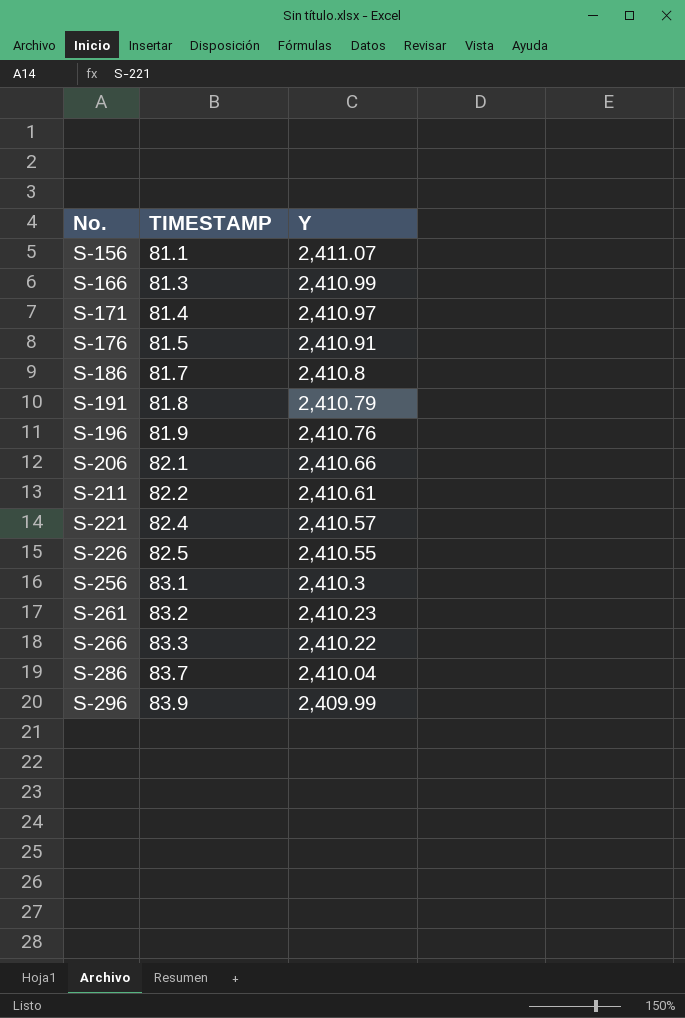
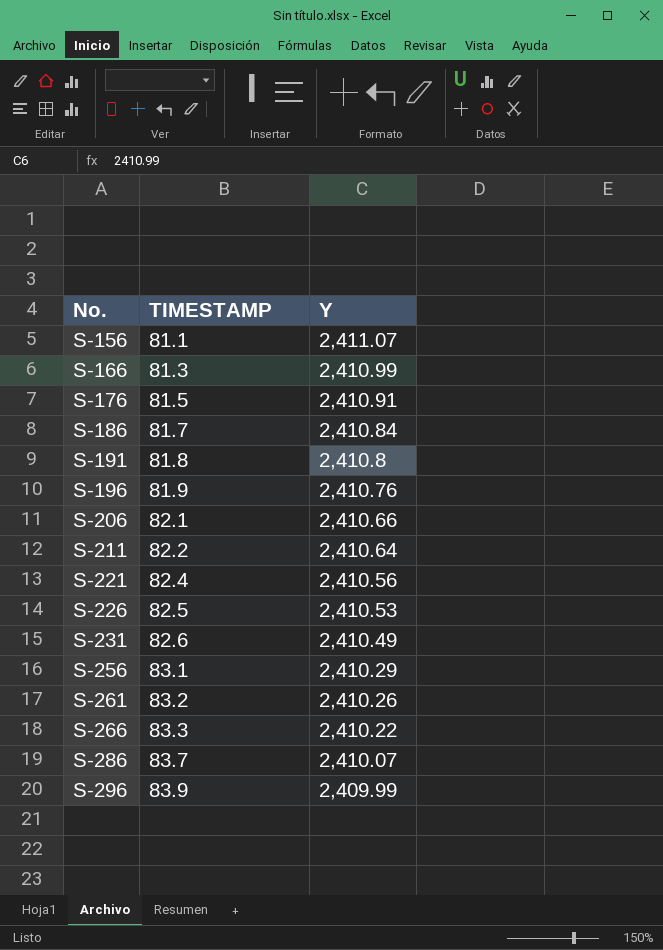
row S-171: 81.4 | 2,410.97 -> none
S-186 | Y: 2,410.8 -> 2,410.84
S-191 | Y: 2,410.79 -> 2,410.8
S-211 | Y: 2,410.61 -> 2,410.64
S-221 | Y: 2,410.57 -> 2,410.56
S-226 | Y: 2,410.55 -> 2,410.53
row S-231: none -> 82.6 | 2,410.49
S-256 | Y: 2,410.3 -> 2,410.29
S-261 | Y: 2,410.23 -> 2,410.26
S-286 | Y: 2,410.04 -> 2,410.07

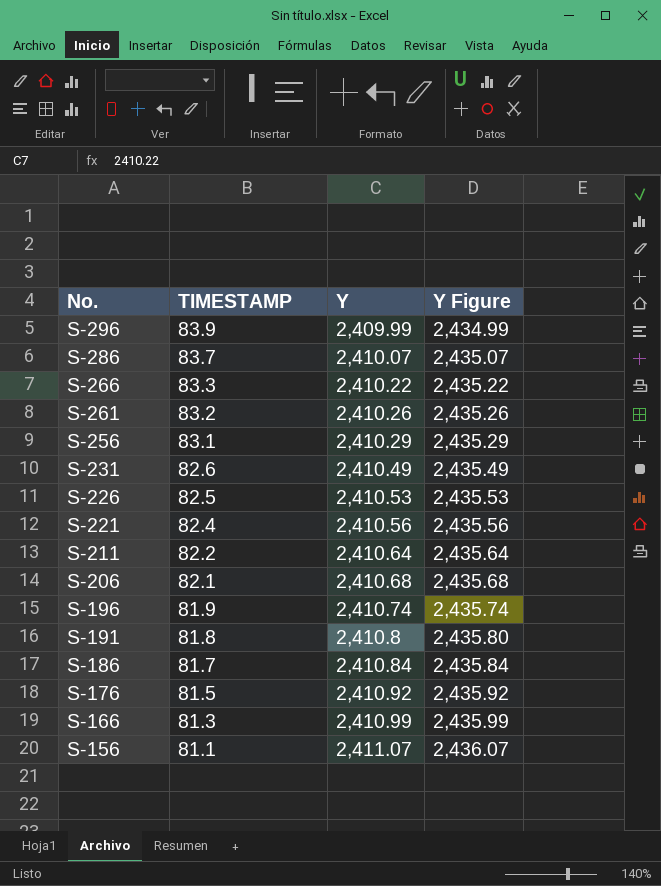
row order: No. ascending -> No. descending
column Y Figure | formula: none -> [Y] + 25
S-206 | Y: 2,410.66 -> 2,410.68
S-196 | Y: 2,410.76 -> 2,410.74
S-176 | Y: 2,410.91 -> 2,410.92

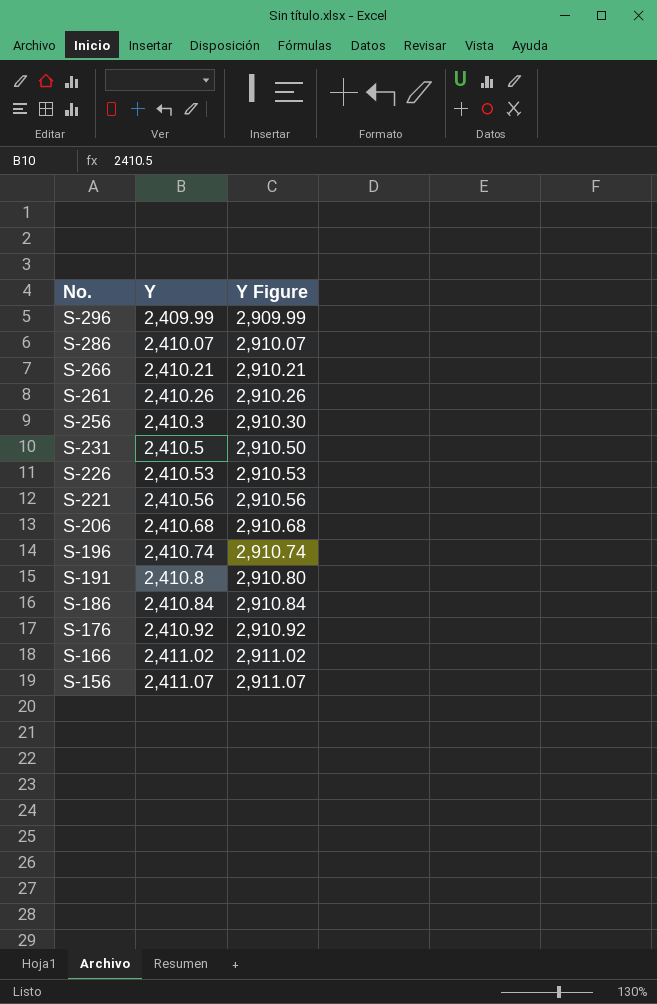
column TIMESTAMP | position: 2 -> none
column Y Figure | formula: [Y] + 25 -> [Y] + 500
row S-211: 82.2 | 2,410.64 | 2,435.64 -> none
S-266 | Y: 2,410.22 -> 2,410.21
S-256 | Y: 2,410.29 -> 2,410.3
S-231 | Y: 2,410.49 -> 2,410.5
S-166 | Y: 2,410.99 -> 2,411.02

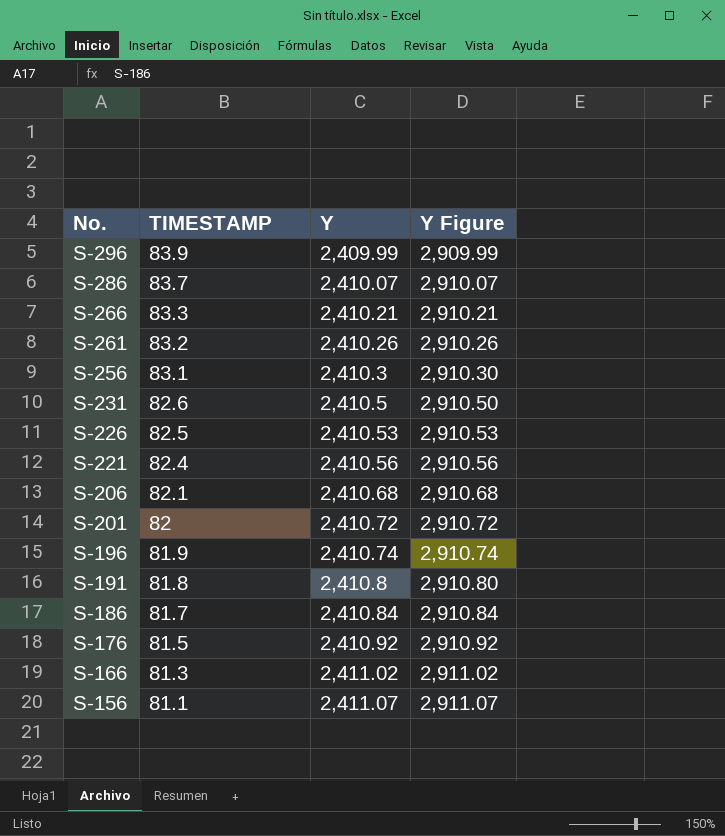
column TIMESTAMP | position: none -> 2
row S-201: none -> 82 | 2,410.72 | 2,910.72

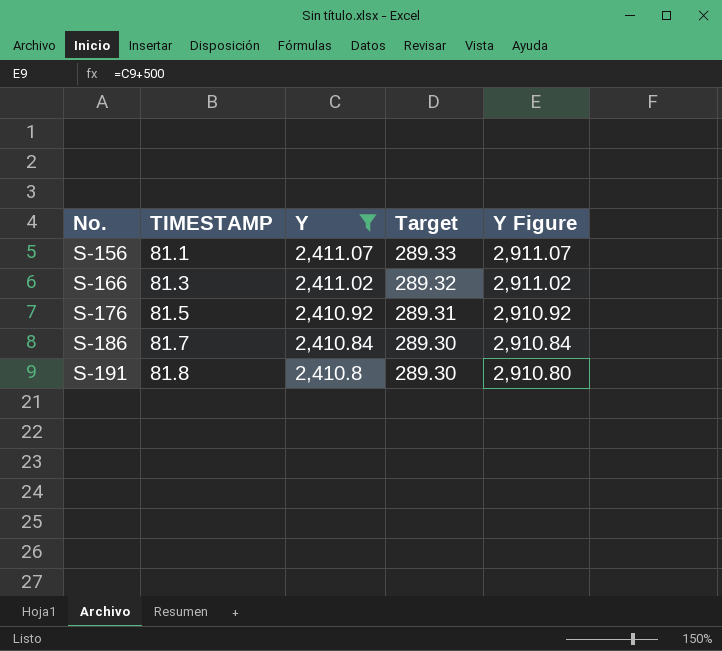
filter: none -> Y >= 2,410.8
row order: No. descending -> No. ascending
column Target | formula: none -> [Y] * 0.12

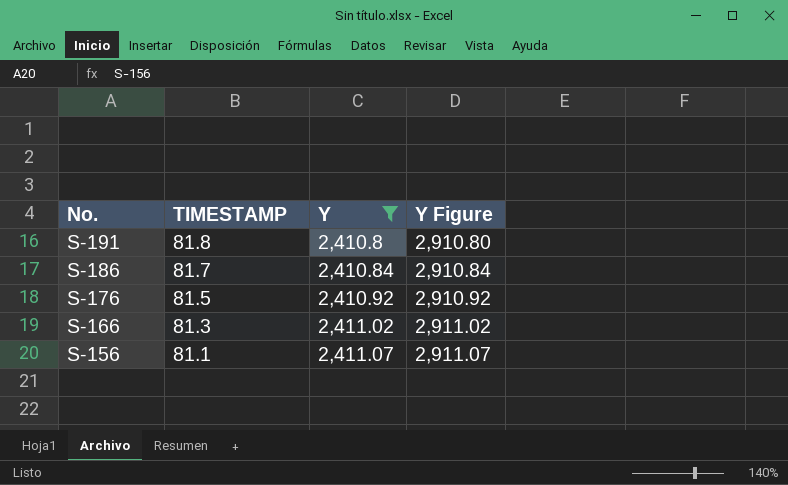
row order: No. ascending -> No. descending
column Target | formula: [Y] * 0.12 -> none

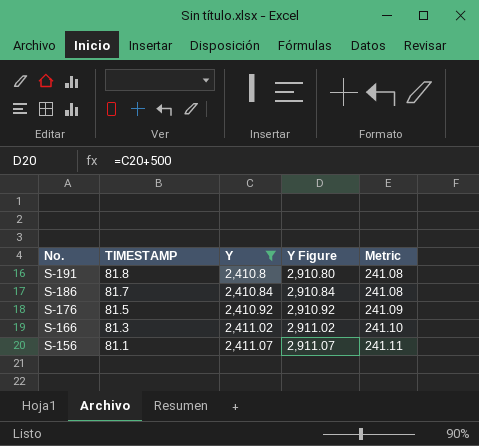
column Metric | formula: none -> [Y] * 0.1

